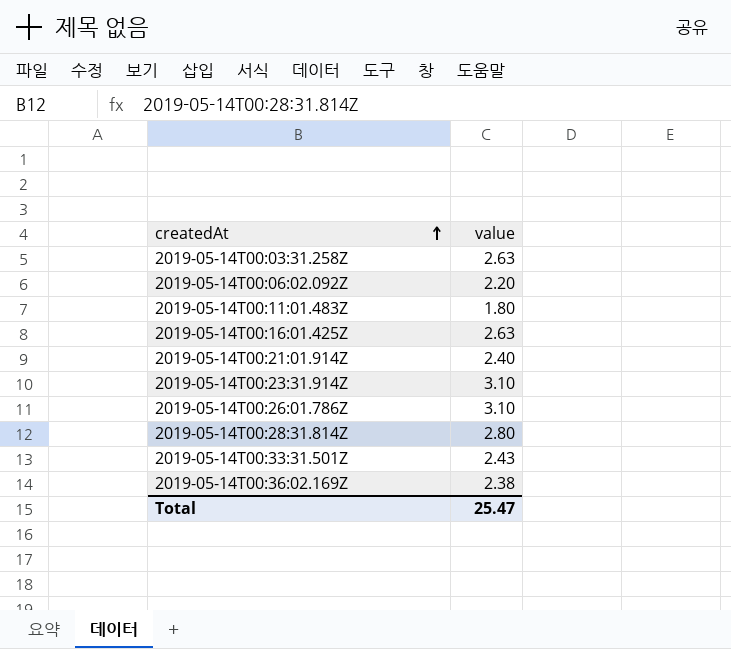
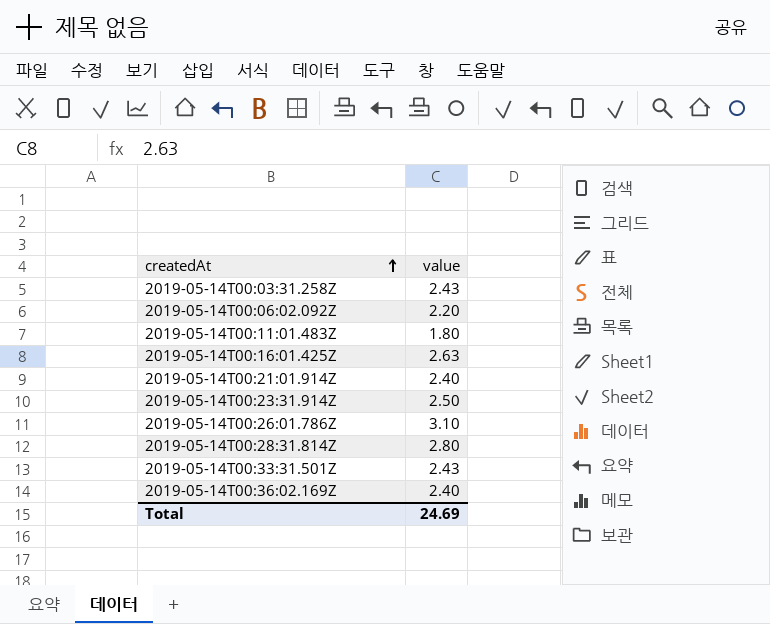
2019-05-14T00:03:31.258Z | value: 2.63 -> 2.43
2019-05-14T00:23:31.914Z | value: 3.10 -> 2.50
2019-05-14T00:36:02.169Z | value: 2.38 -> 2.40
Total | value: 25.47 -> 24.69

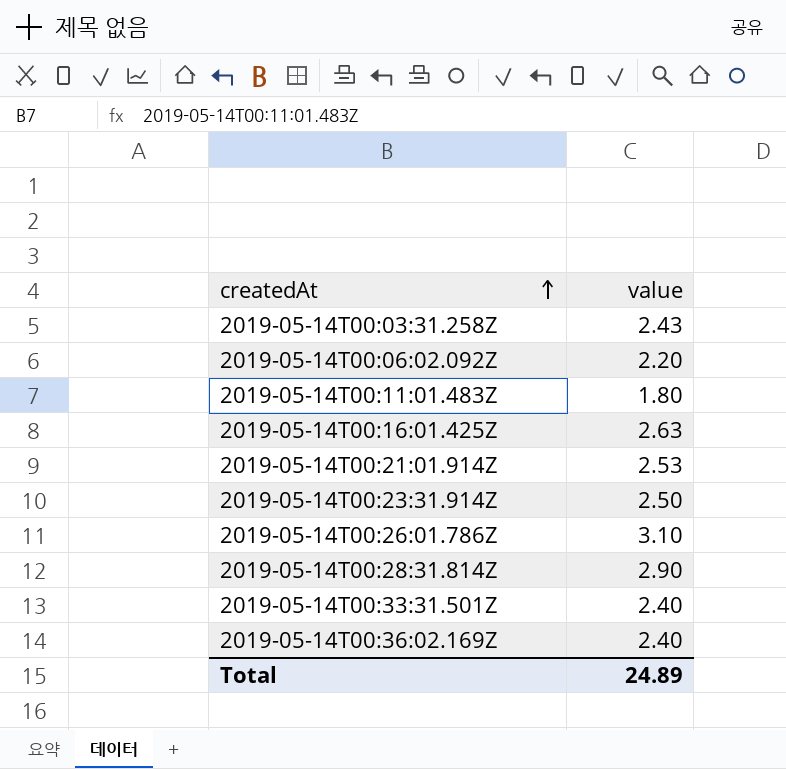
2019-05-14T00:21:01.914Z | value: 2.40 -> 2.53
2019-05-14T00:28:31.814Z | value: 2.80 -> 2.90
2019-05-14T00:33:31.501Z | value: 2.43 -> 2.40
Total | value: 24.69 -> 24.89

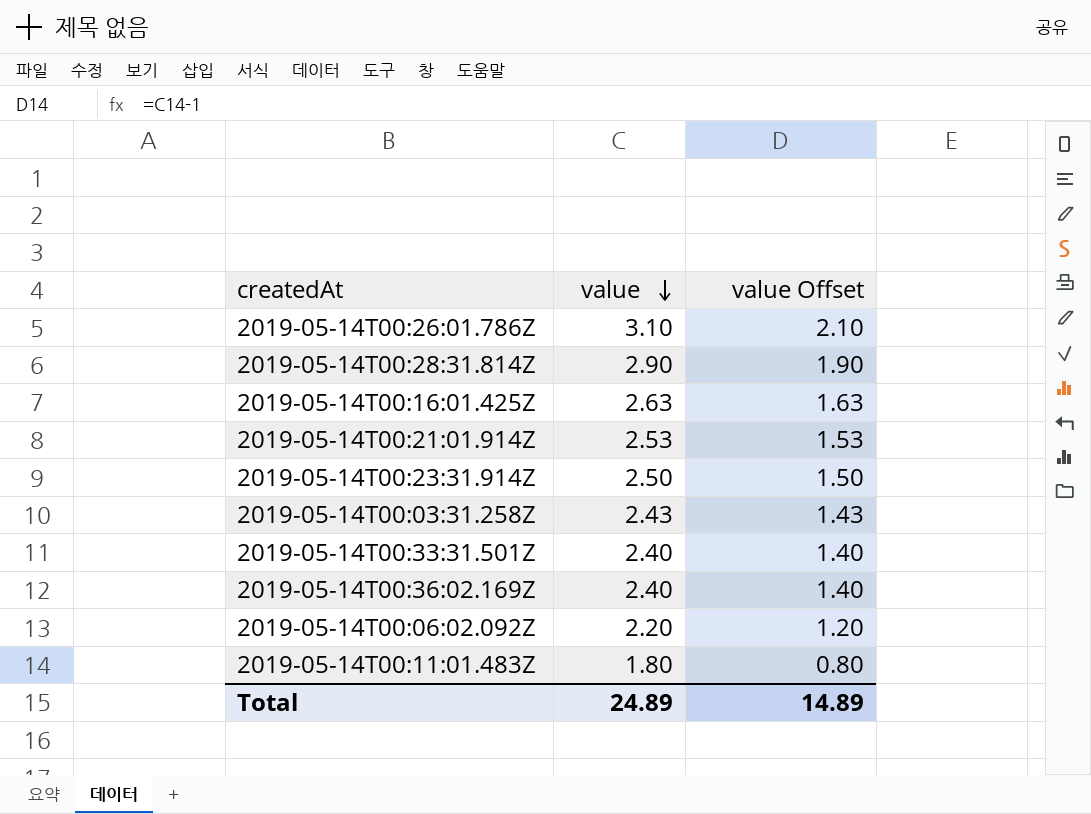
row order: createdAt ascending -> value descending
column value Offset | formula: none -> [value] - 1

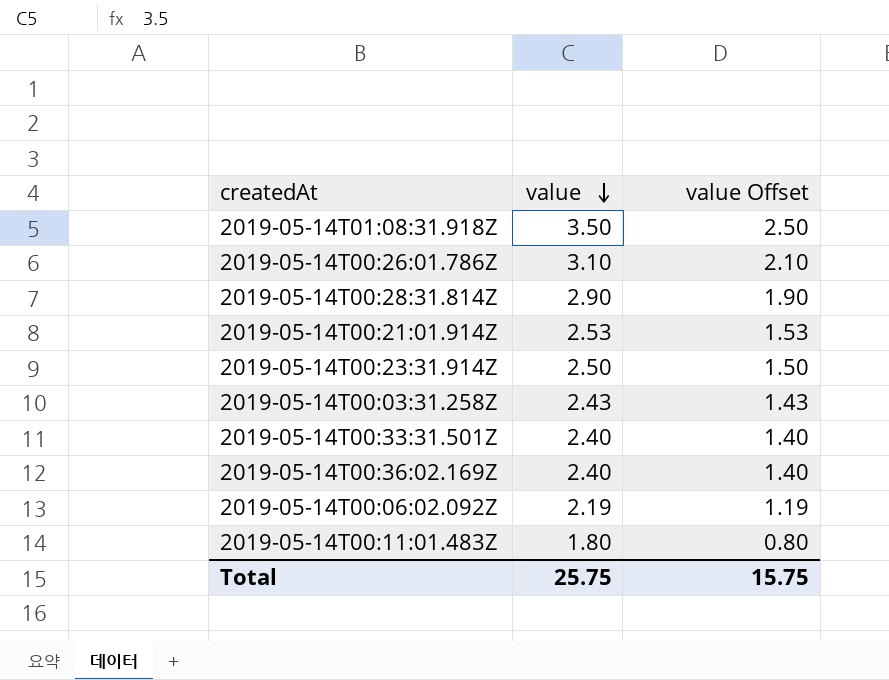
row 2019-05-14T00:16:01.425Z: 2.63 | 1.63 -> none
row 2019-05-14T01:08:31.918Z: none -> 3.50 | 2.50
2019-05-14T00:06:02.092Z | value: 2.20 -> 2.19
2019-05-14T00:06:02.092Z | value Offset: 1.20 -> 1.19
Total | value: 24.89 -> 25.75
Total | value Offset: 14.89 -> 15.75

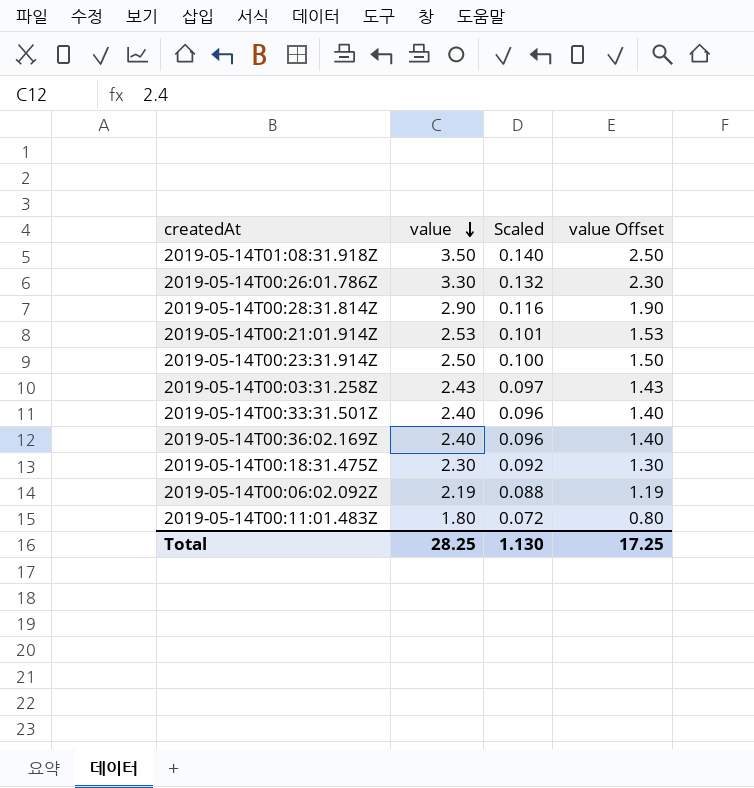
column Scaled | formula: none -> [value] * 0.04
2019-05-14T00:26:01.786Z | value: 3.10 -> 3.30
2019-05-14T00:26:01.786Z | value Offset: 2.10 -> 2.30
row 2019-05-14T00:18:31.475Z: none -> 2.30 | 0.092 | 1.30
Total | value: 25.75 -> 28.25
Total | value Offset: 15.75 -> 17.25

